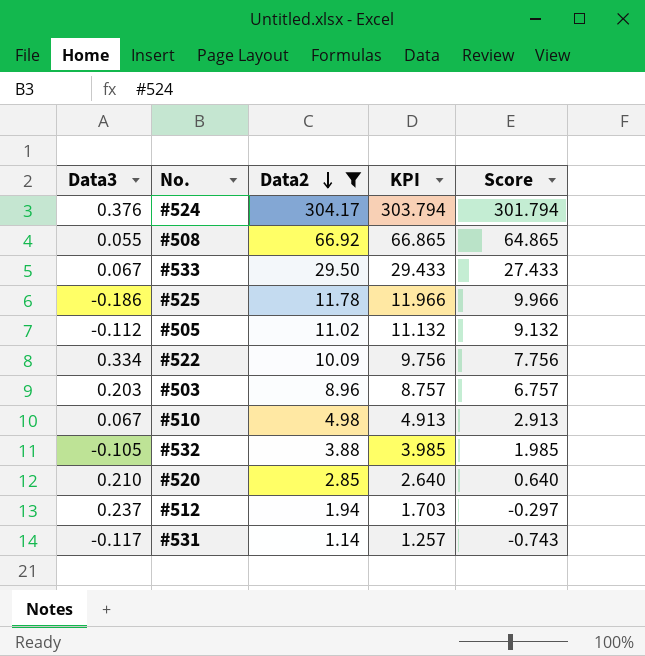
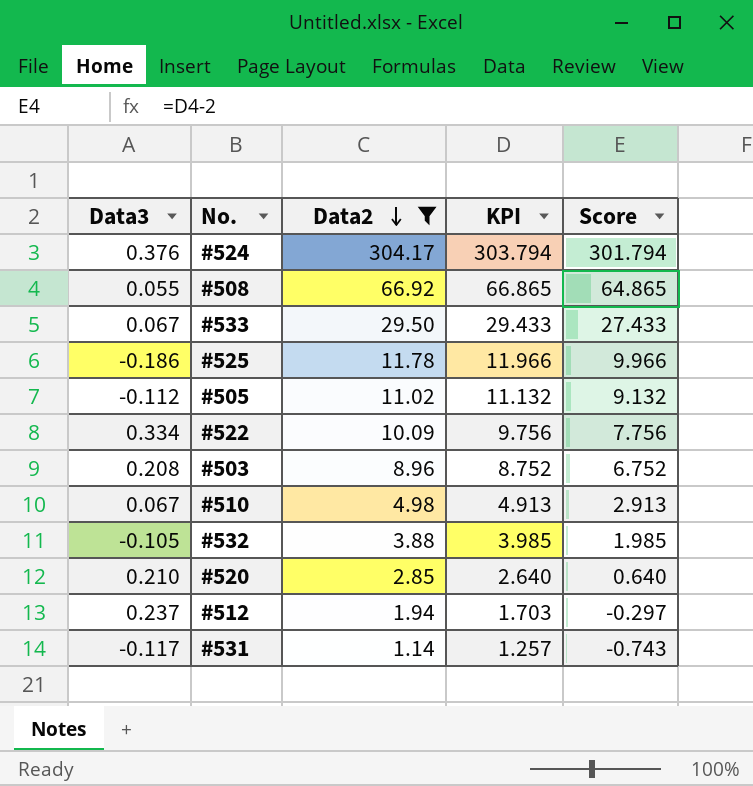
#503 | Data3: 0.203 -> 0.208
#503 | KPI: 8.757 -> 8.752
#503 | Score: 6.757 -> 6.752

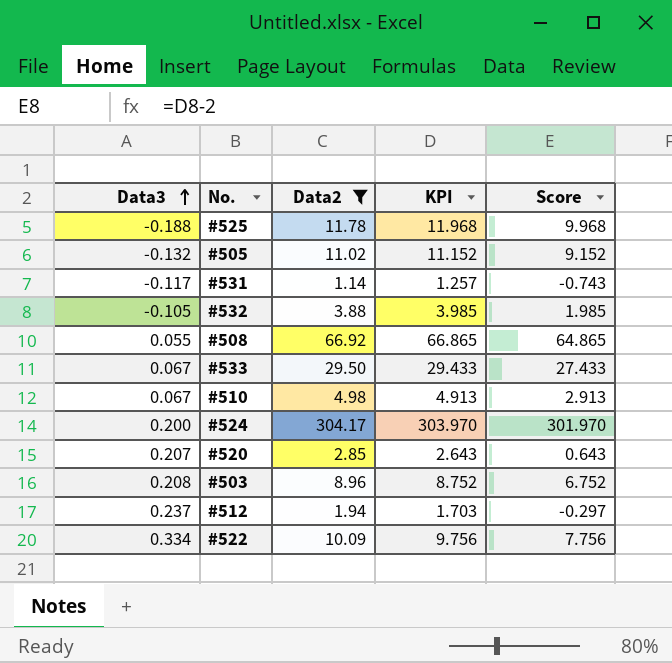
row order: Data2 descending -> Data3 ascending
#525 | Data3: -0.186 -> -0.188
#525 | KPI: 11.966 -> 11.968
#525 | Score: 9.966 -> 9.968
#505 | Data3: -0.112 -> -0.132
#505 | KPI: 11.132 -> 11.152
#505 | Score: 9.132 -> 9.152
#524 | Data3: 0.376 -> 0.200
#524 | KPI: 303.794 -> 303.970
#524 | Score: 301.794 -> 301.970
#520 | Data3: 0.210 -> 0.207
#520 | KPI: 2.640 -> 2.643
#520 | Score: 0.640 -> 0.643

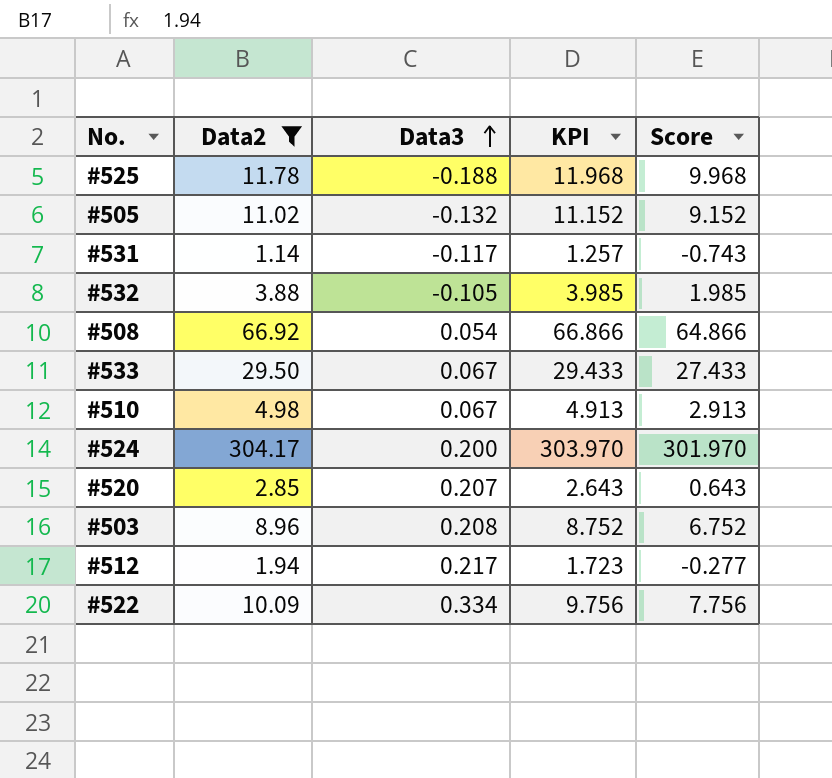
column Data3 | position: 1 -> 3
#508 | Data3: 0.055 -> 0.054
#508 | KPI: 66.865 -> 66.866
#508 | Score: 64.865 -> 64.866
#512 | Data3: 0.237 -> 0.217
#512 | KPI: 1.703 -> 1.723
#512 | Score: -0.297 -> -0.277

